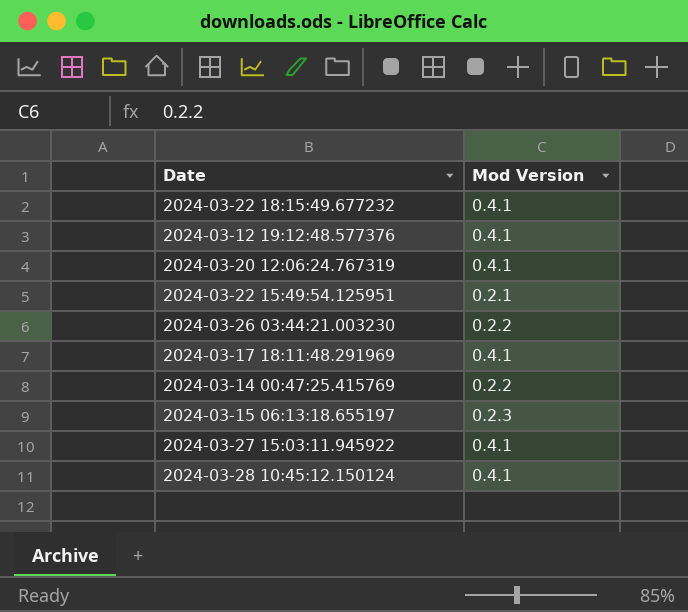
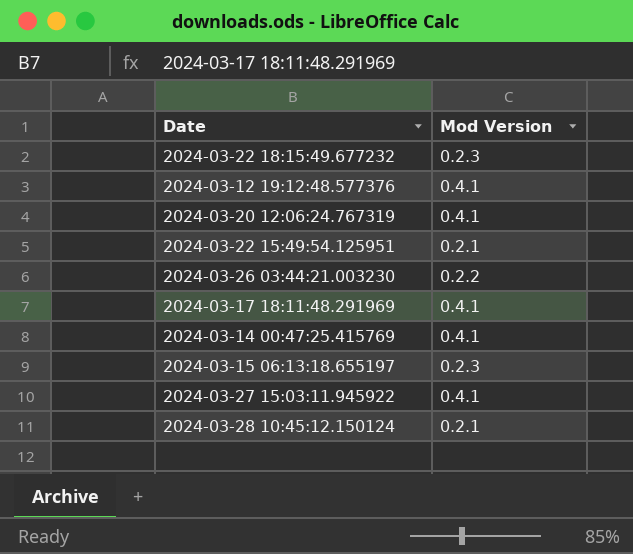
2024-03-22 18:15:49.677232 | Mod Version: 0.4.1 -> 0.2.3
2024-03-14 00:47:25.415769 | Mod Version: 0.2.2 -> 0.4.1
2024-03-28 10:45:12.150124 | Mod Version: 0.4.1 -> 0.2.1

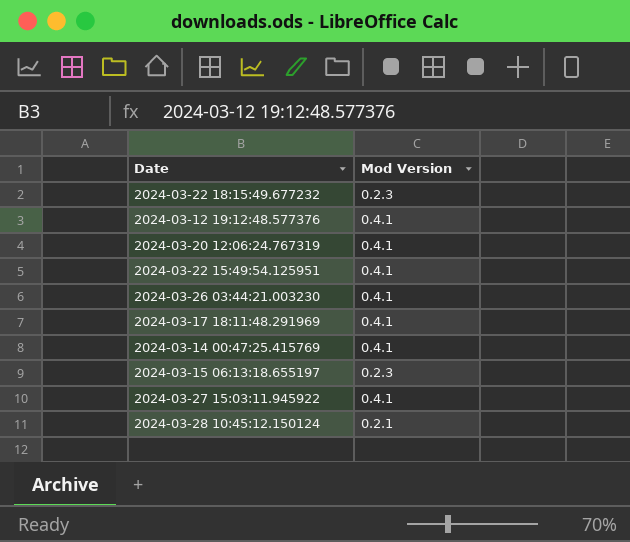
2024-03-22 15:49:54.125951 | Mod Version: 0.2.1 -> 0.4.1
2024-03-26 03:44:21.003230 | Mod Version: 0.2.2 -> 0.4.1

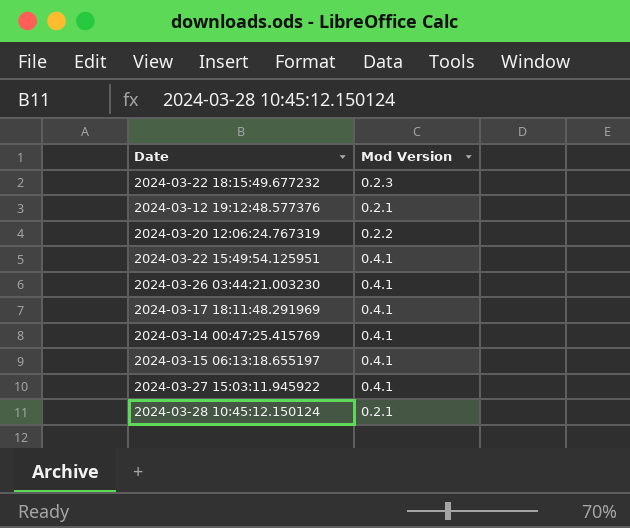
2024-03-12 19:12:48.577376 | Mod Version: 0.4.1 -> 0.2.1
2024-03-20 12:06:24.767319 | Mod Version: 0.4.1 -> 0.2.2
2024-03-15 06:13:18.655197 | Mod Version: 0.2.3 -> 0.4.1

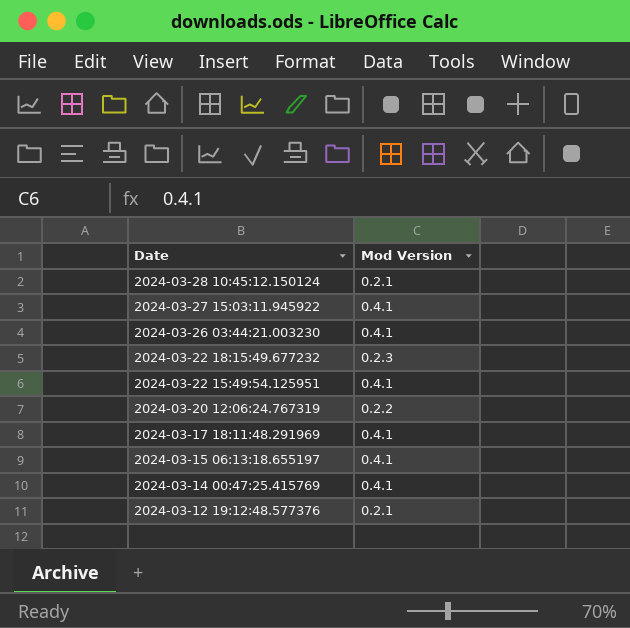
row order: none -> Date descending

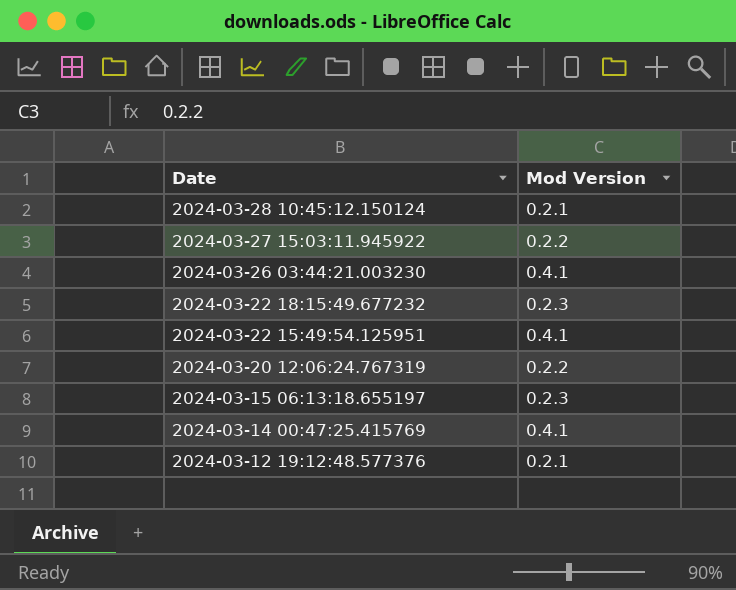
row 2024-03-17 18:11:48.291969: 0.4.1 -> none
2024-03-27 15:03:11.945922 | Mod Version: 0.4.1 -> 0.2.2
2024-03-15 06:13:18.655197 | Mod Version: 0.4.1 -> 0.2.3

